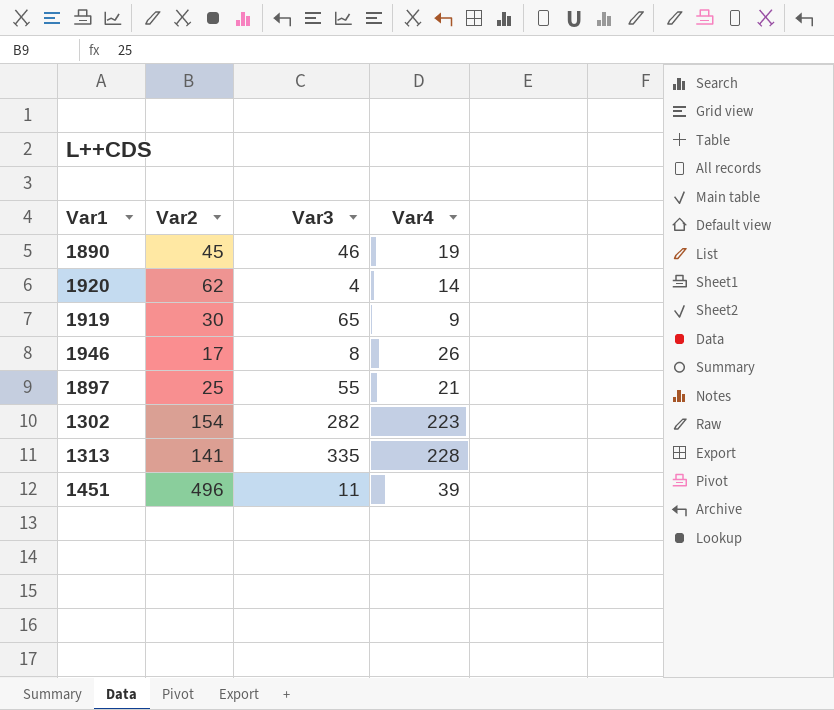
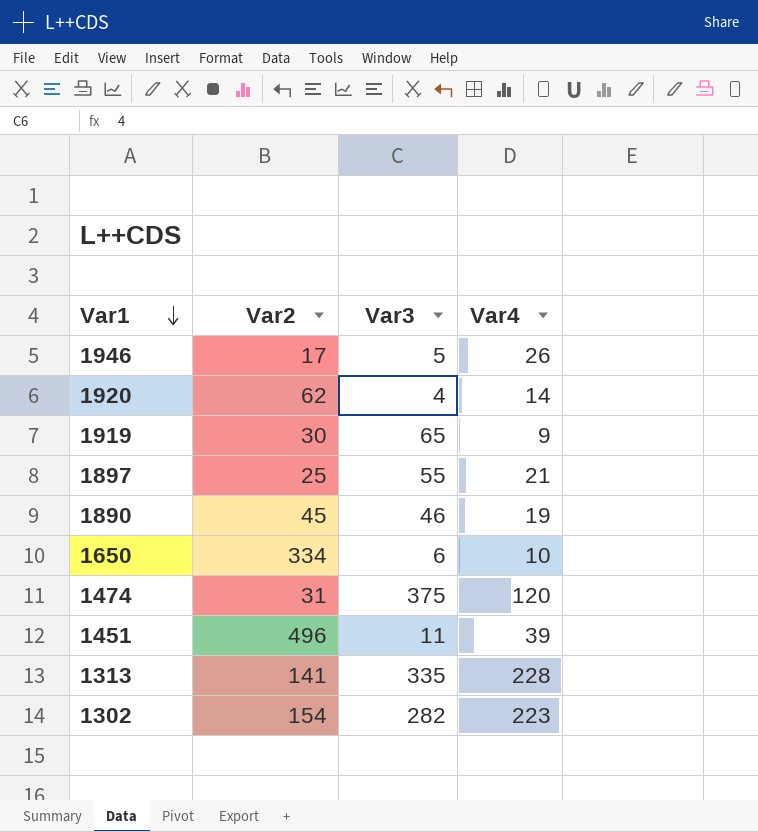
row order: none -> Var1 descending
1946 | Var3: 8 -> 5
row 1650: none -> 334 | 6 | 10
row 1474: none -> 31 | 375 | 120

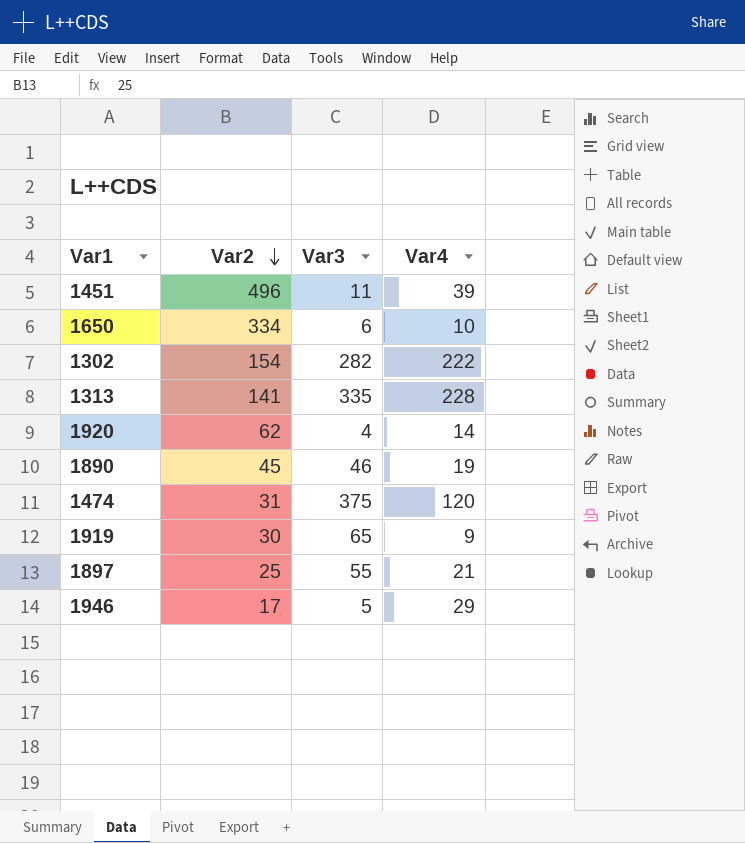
row order: Var1 descending -> Var2 descending
1302 | Var4: 223 -> 222
1946 | Var4: 26 -> 29

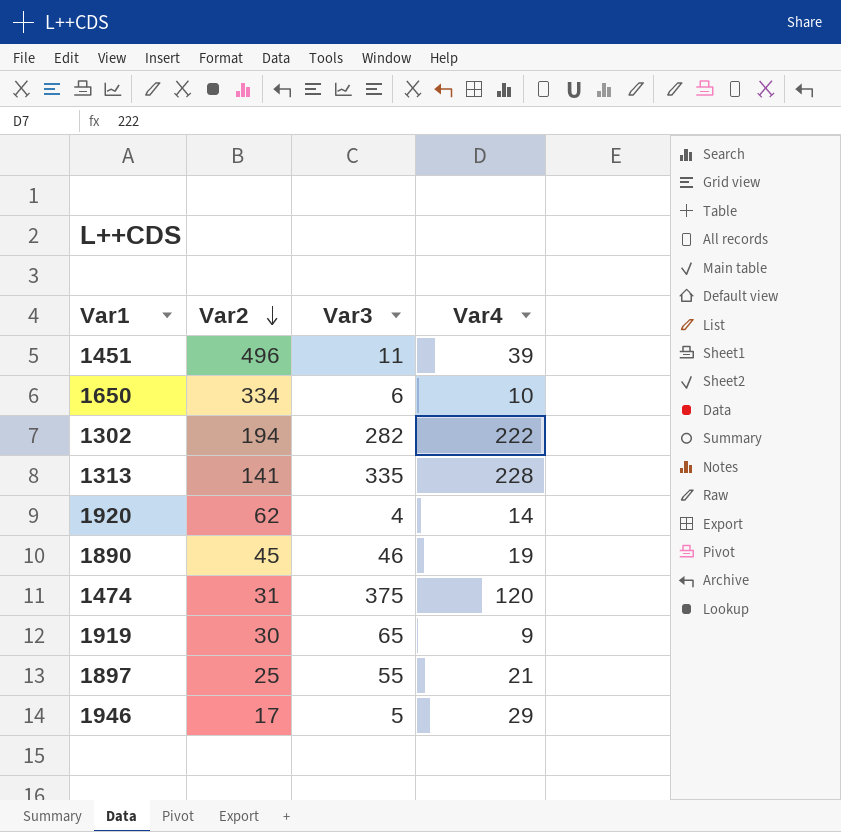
1302 | Var2: 154 -> 194

